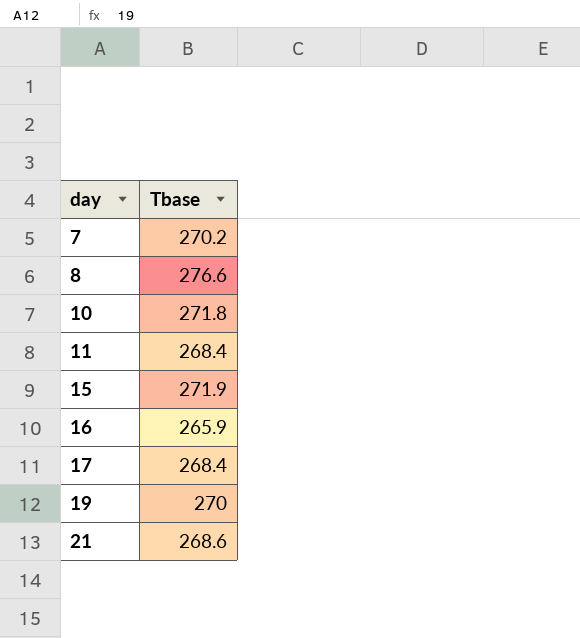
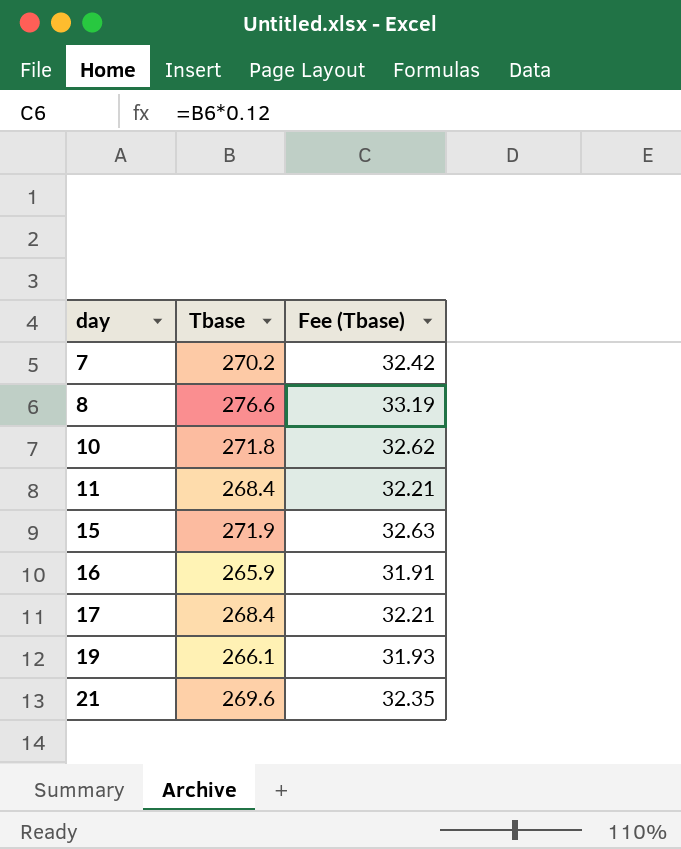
column Fee (Tbase) | formula: none -> [Tbase] * 0.12
19 | Tbase: 270 -> 266.1
21 | Tbase: 268.6 -> 269.6

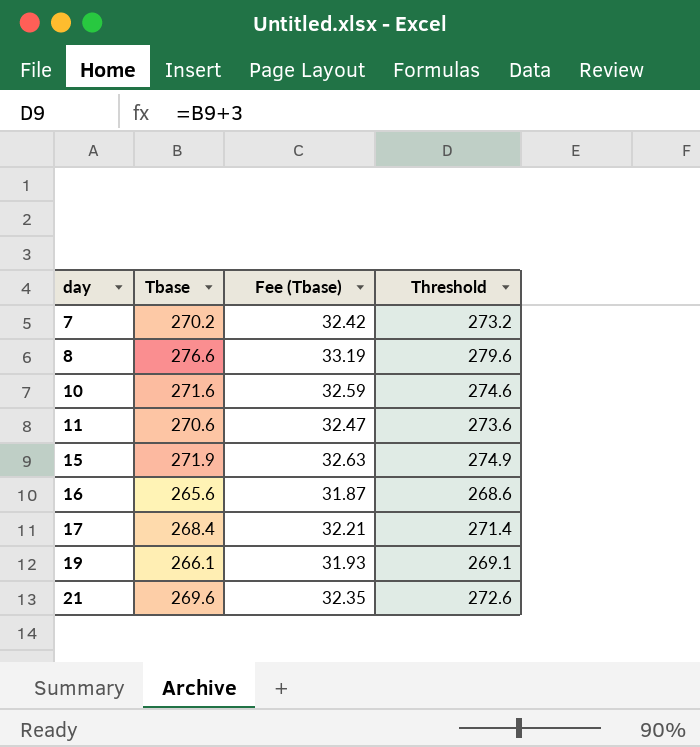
column Threshold | formula: none -> [Tbase] + 3
10 | Tbase: 271.8 -> 271.6
10 | Fee (Tbase): 32.62 -> 32.59
11 | Tbase: 268.4 -> 270.6
11 | Fee (Tbase): 32.21 -> 32.47
16 | Tbase: 265.9 -> 265.6
16 | Fee (Tbase): 31.91 -> 31.87

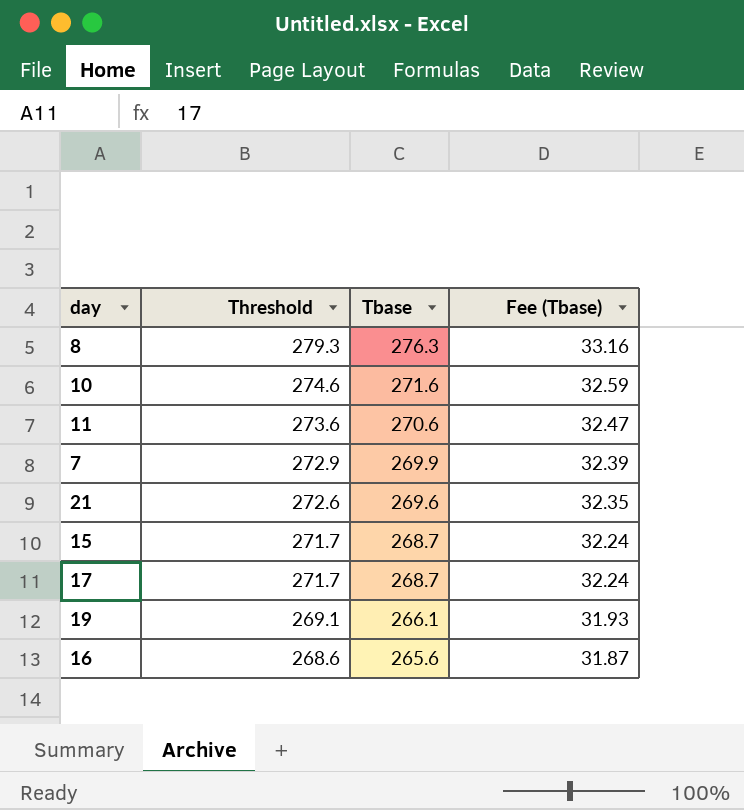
row order: day ascending -> Threshold descending
column Threshold | position: 4 -> 2
8 | Threshold: 279.6 -> 279.3
8 | Tbase: 276.6 -> 276.3
8 | Fee (Tbase): 33.19 -> 33.16
7 | Threshold: 273.2 -> 272.9
7 | Tbase: 270.2 -> 269.9
7 | Fee (Tbase): 32.42 -> 32.39
15 | Threshold: 274.9 -> 271.7
15 | Tbase: 271.9 -> 268.7
15 | Fee (Tbase): 32.63 -> 32.24
17 | Threshold: 271.4 -> 271.7
17 | Tbase: 268.4 -> 268.7
17 | Fee (Tbase): 32.21 -> 32.24

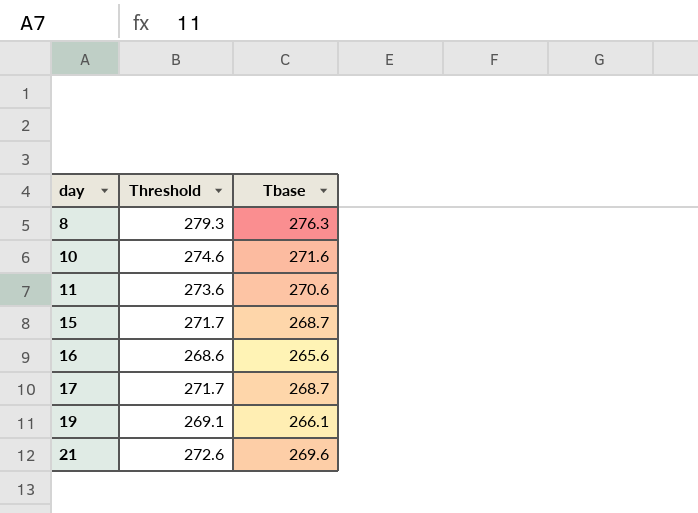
row order: Threshold descending -> day ascending
column Fee (Tbase) | formula: [Tbase] * 0.12 -> none
row 7: 272.9 | 269.9 | 32.39 -> none

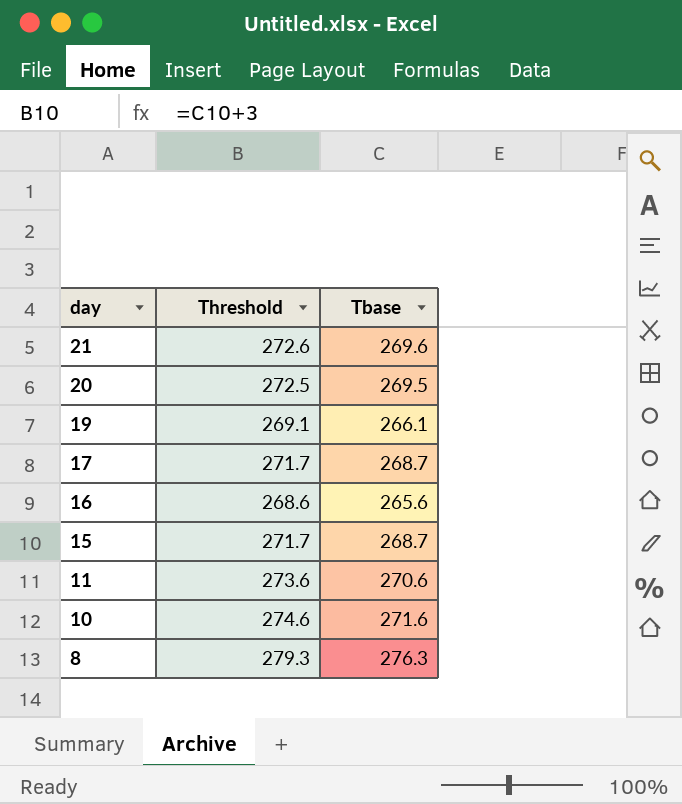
row order: day ascending -> day descending
row 20: none -> 272.5 | 269.5

